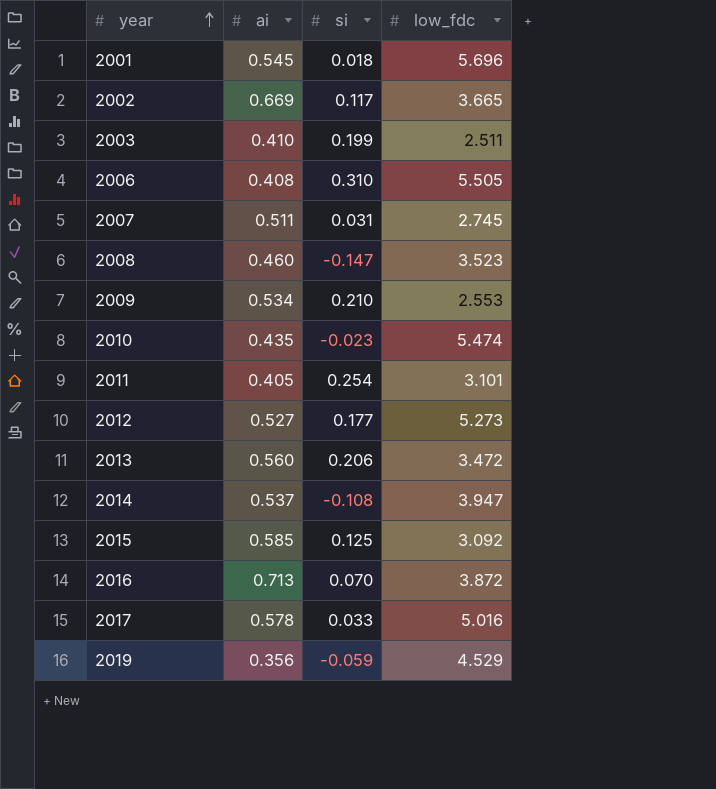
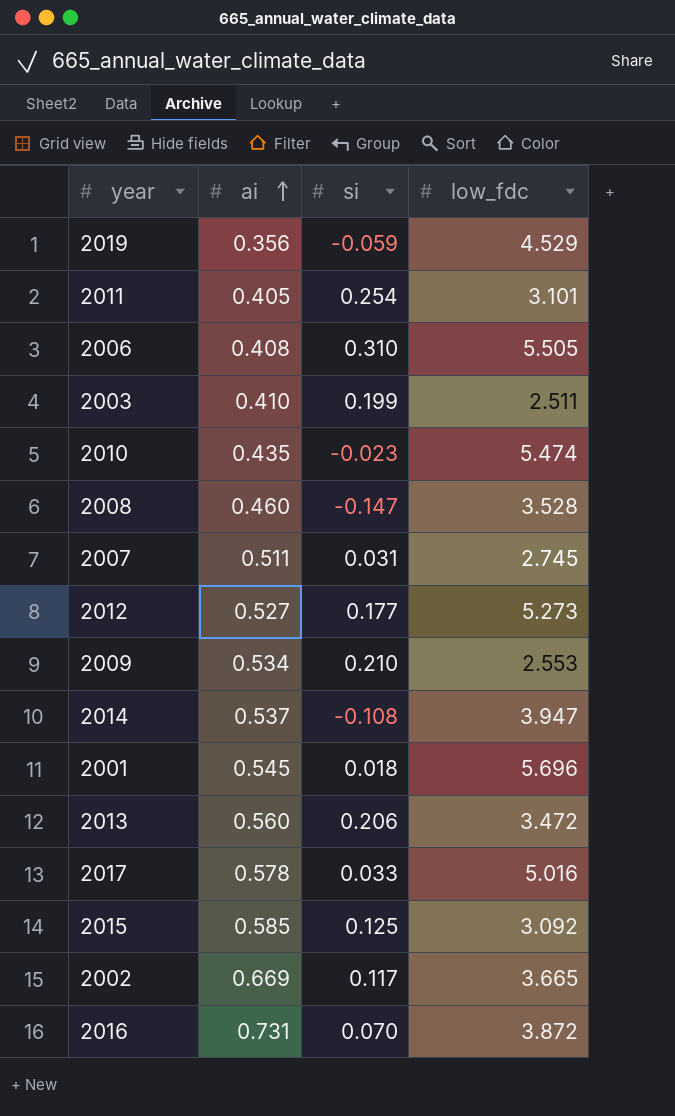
row order: year ascending -> ai ascending
2008 | low_fdc: 3.523 -> 3.528
2016 | ai: 0.713 -> 0.731

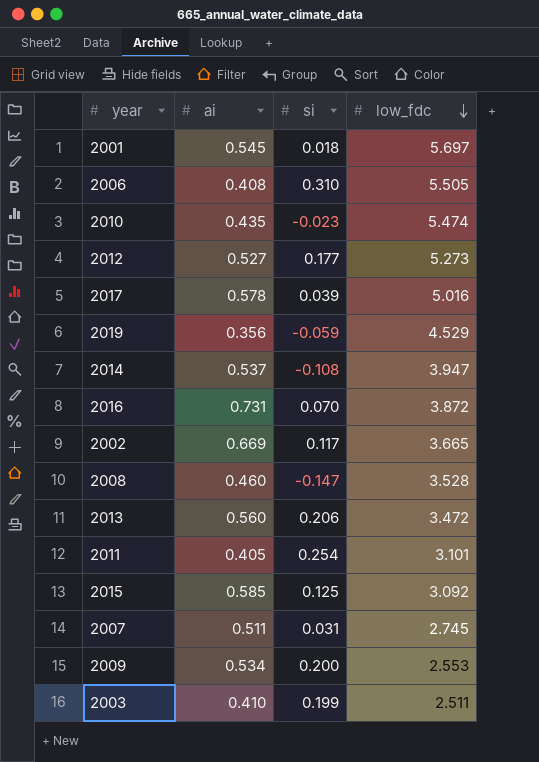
row order: ai ascending -> low_fdc descending
2001 | low_fdc: 5.696 -> 5.697
2017 | si: 0.033 -> 0.039
2009 | si: 0.210 -> 0.200

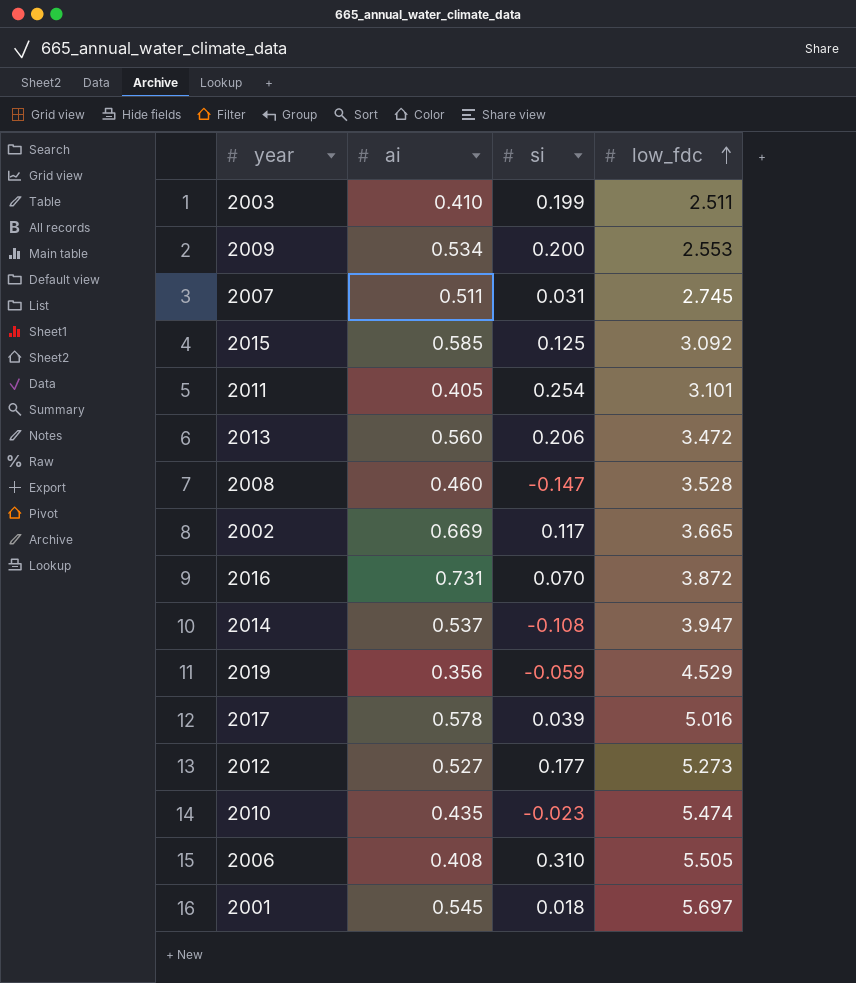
row order: low_fdc descending -> low_fdc ascending

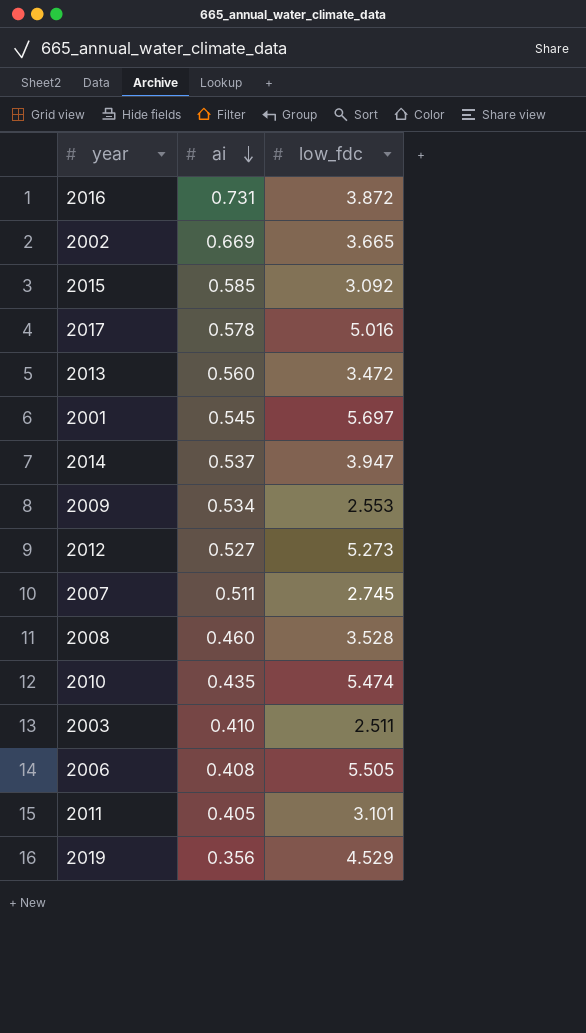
row order: low_fdc ascending -> ai descending
column si | position: 3 -> none

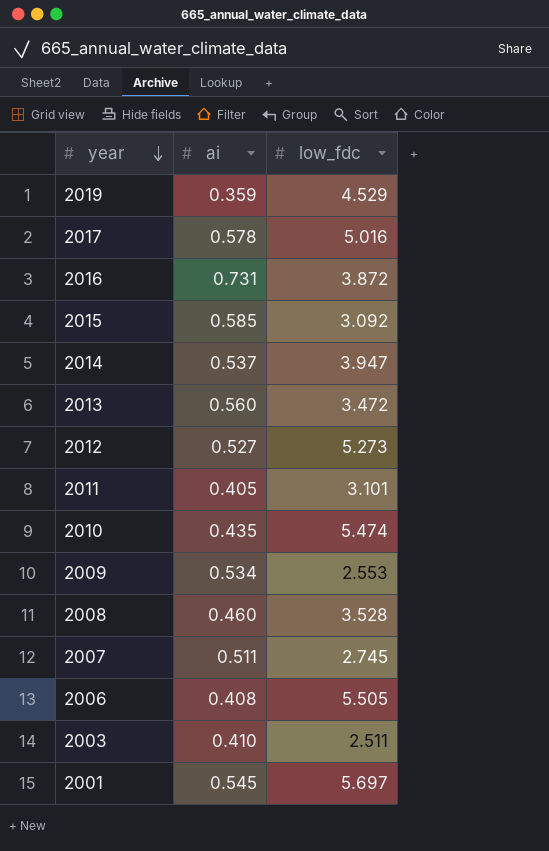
row order: ai descending -> year descending
row 2002: 0.669 | 3.665 -> none
2019 | ai: 0.356 -> 0.359

